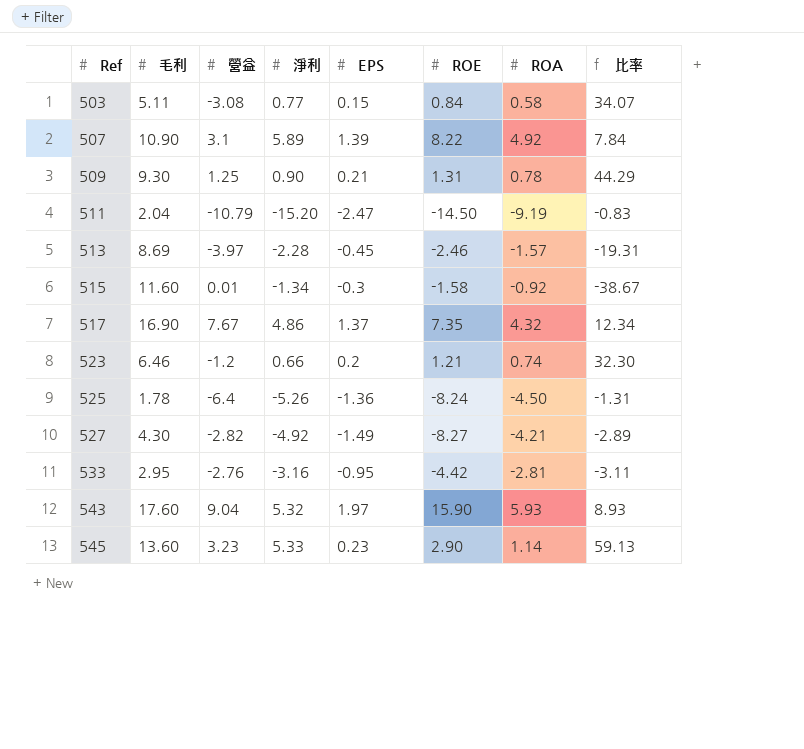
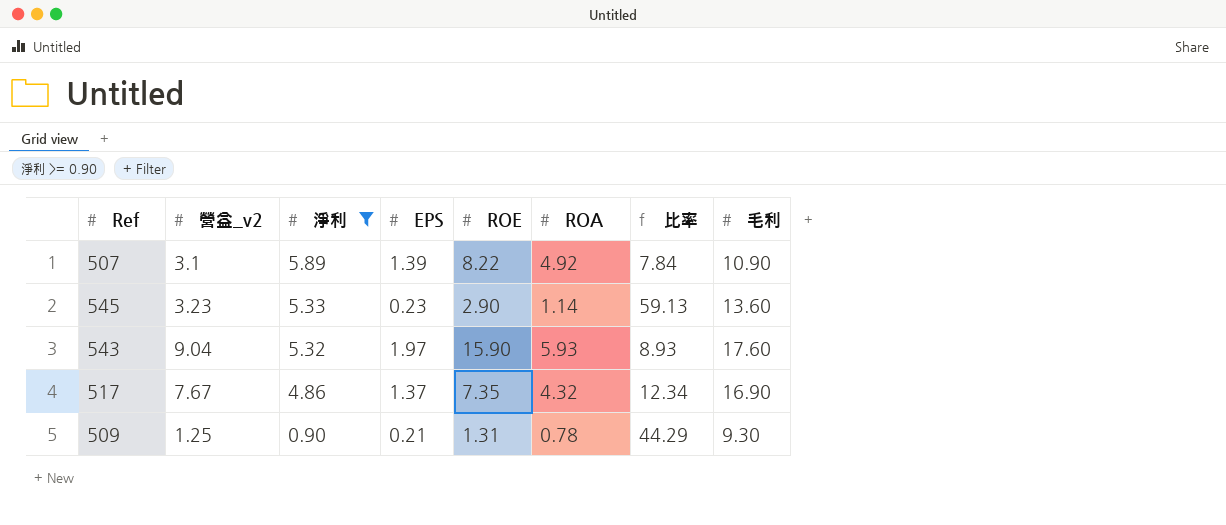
filter: none -> 淨利 >= 0.90
row order: Ref ascending -> 淨利 descending
column name: 營益 -> 營益_v2
column 毛利 | position: 2 -> 8

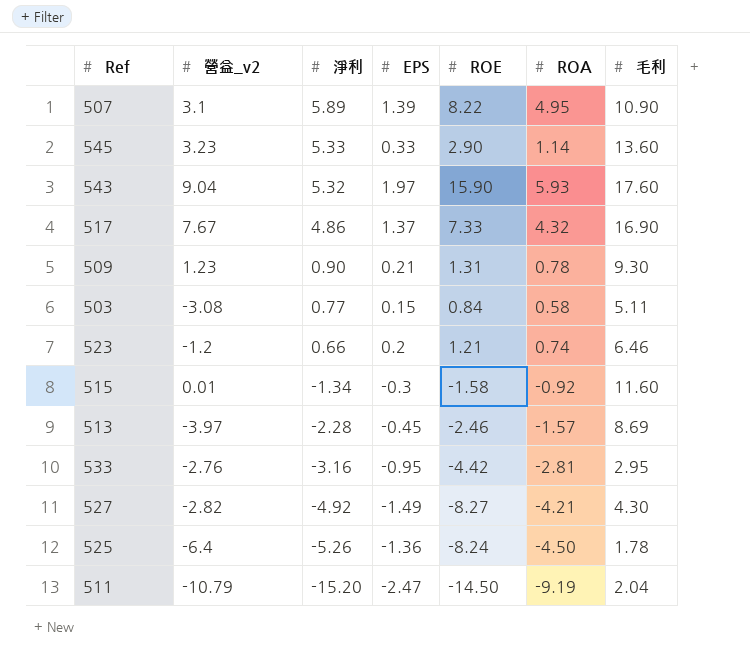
filter: 淨利 >= 0.90 -> none
column 比率 | formula: [毛利] / [EPS] -> none
507 | ROA: 4.92 -> 4.95
545 | EPS: 0.23 -> 0.33
517 | ROE: 7.35 -> 7.33
509 | 營益_v2: 1.25 -> 1.23

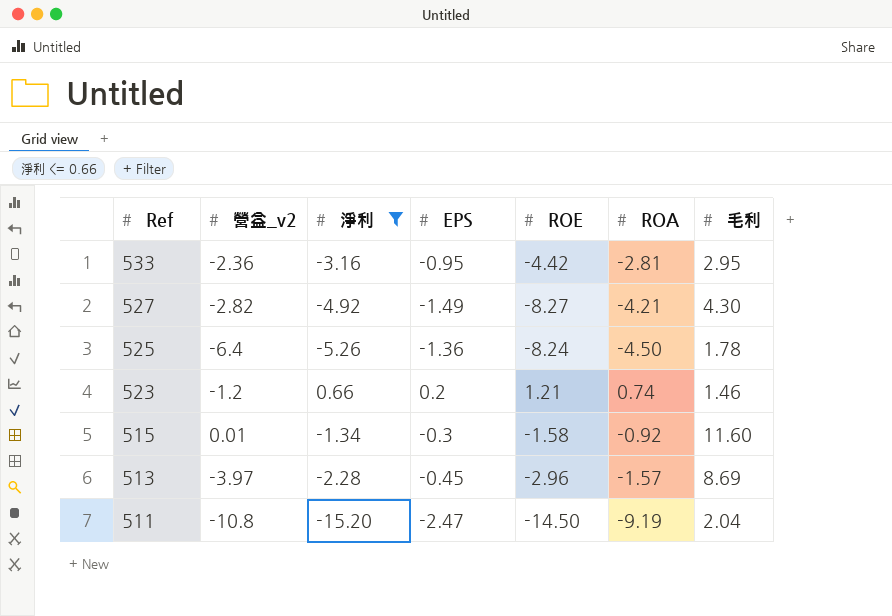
filter: none -> 淨利 <= 0.66
row order: 淨利 descending -> Ref descending
533 | 營益_v2: -2.76 -> -2.36
523 | 毛利: 6.46 -> 1.46
513 | ROE: -2.46 -> -2.96
511 | 營益_v2: -10.79 -> -10.8

